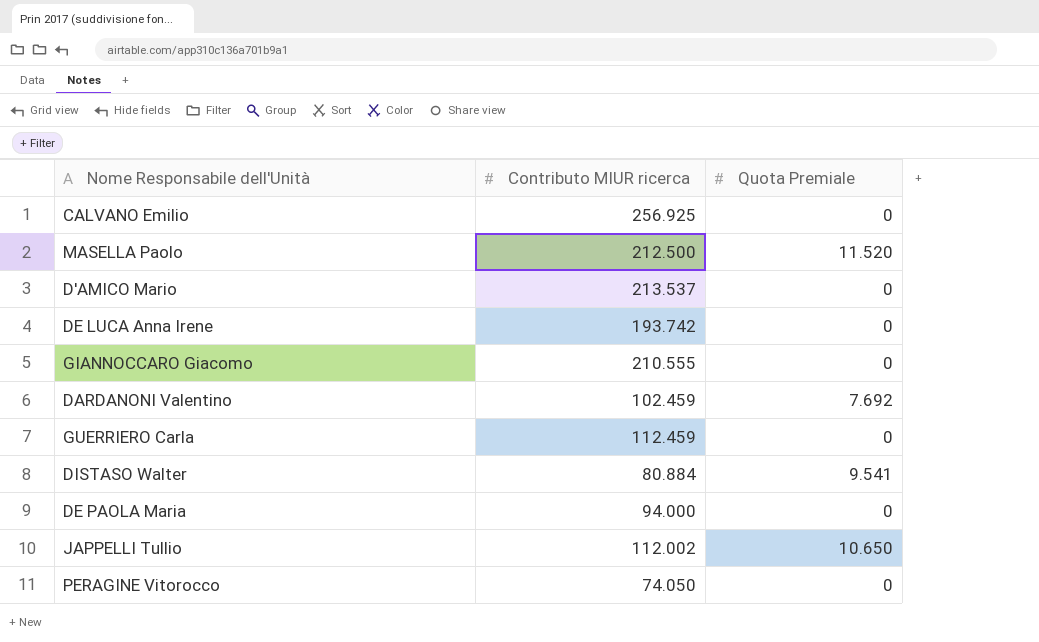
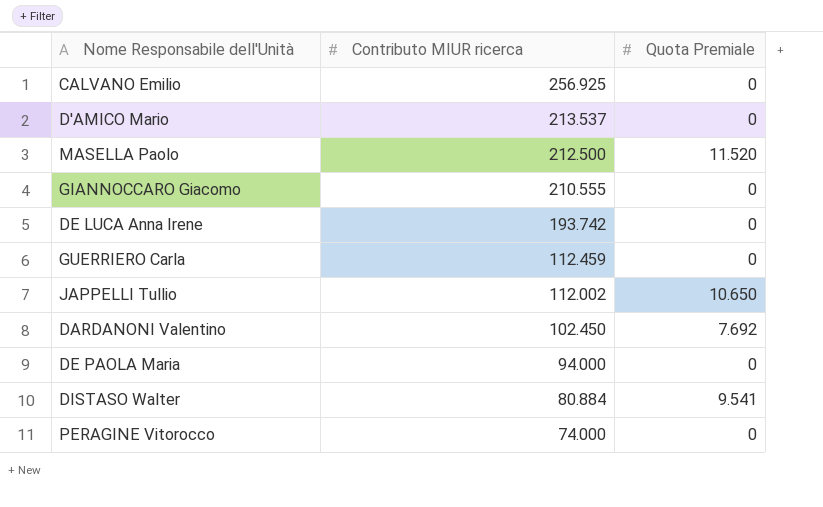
row order: none -> Contributo MIUR ricerca descending
DARDANONI Valentino | Contributo MIUR ricerca: 102.459 -> 102.450
PERAGINE Vitorocco | Contributo MIUR ricerca: 74.050 -> 74.000

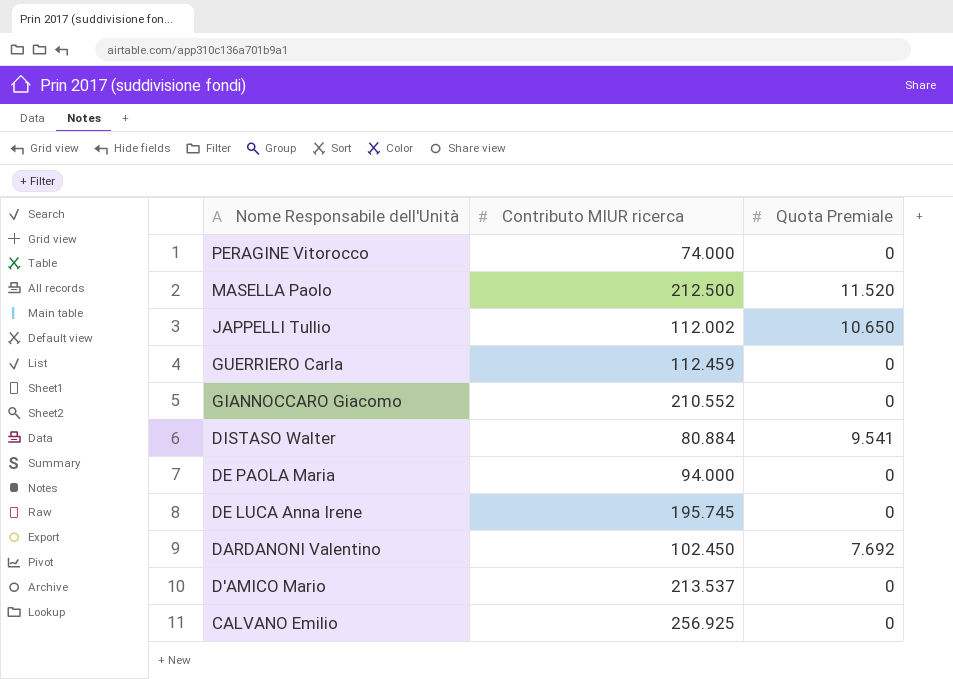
row order: Contributo MIUR ricerca descending -> Nome Responsabile dell'Unità descending
GIANNOCCARO Giacomo | Contributo MIUR ricerca: 210.555 -> 210.552
DE LUCA Anna Irene | Contributo MIUR ricerca: 193.742 -> 195.745

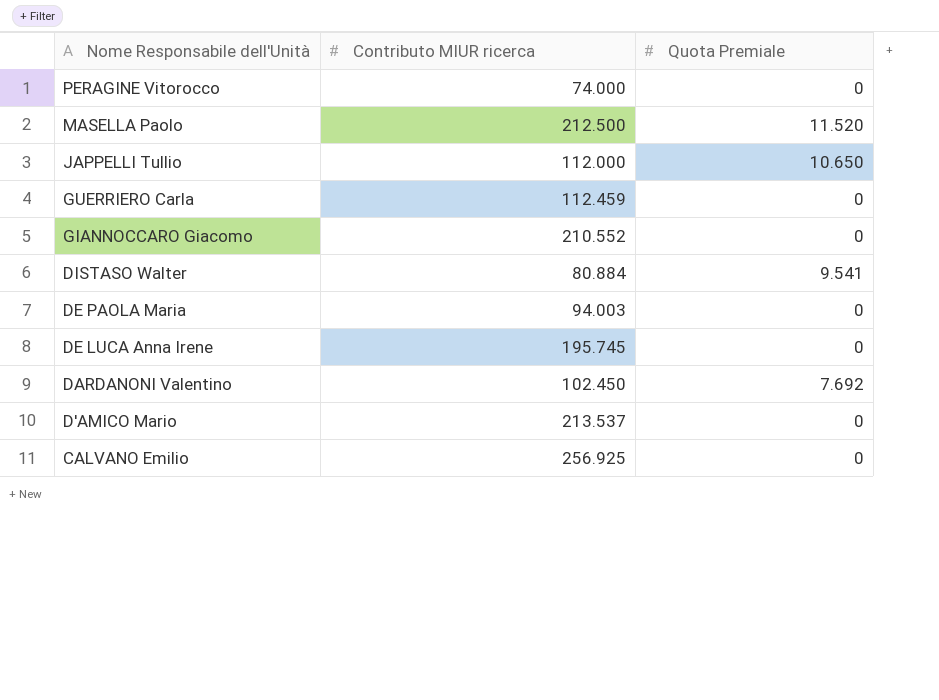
JAPPELLI Tullio | Contributo MIUR ricerca: 112.002 -> 112.000
DE PAOLA Maria | Contributo MIUR ricerca: 94.000 -> 94.003

